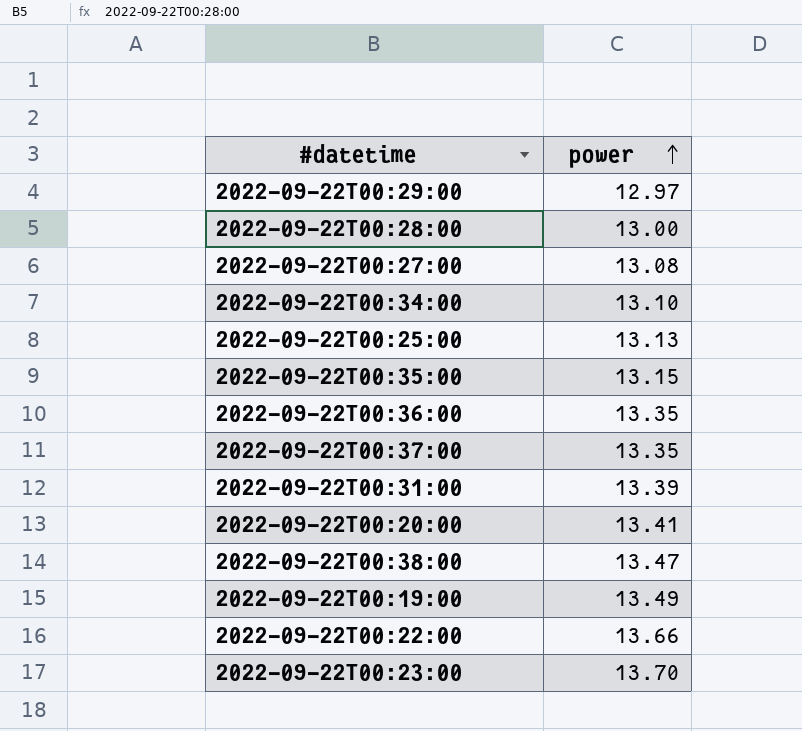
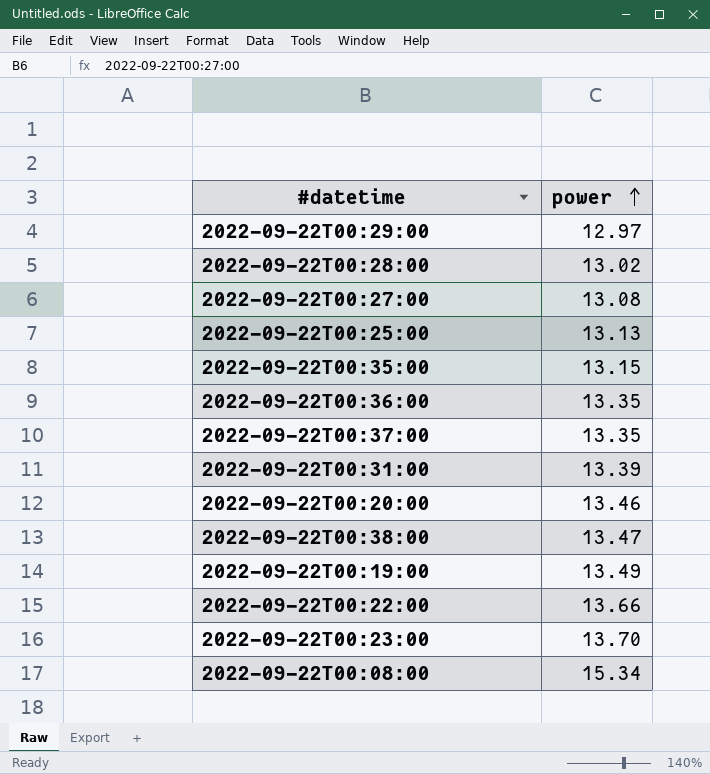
row 2022-09-22T00:34:00: 13.10 -> none
2022-09-22T00:28:00 | power: 13.00 -> 13.02
2022-09-22T00:20:00 | power: 13.41 -> 13.46
row 2022-09-22T00:08:00: none -> 15.34

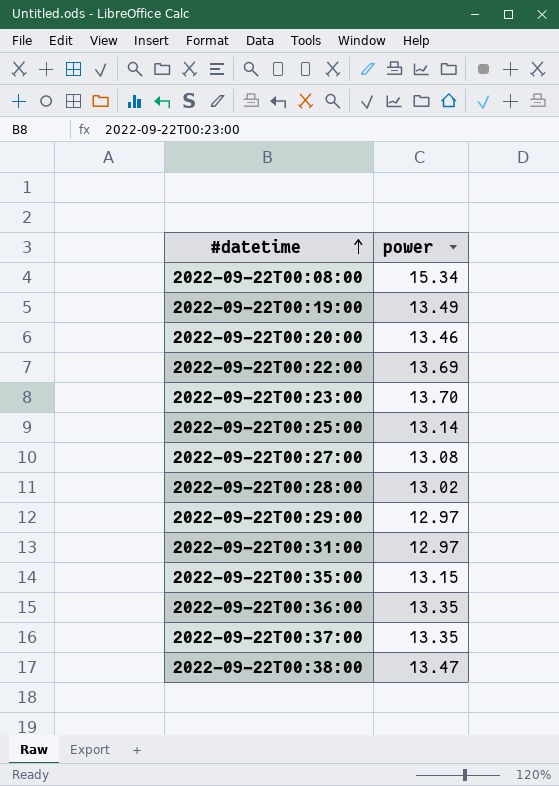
row order: power ascending -> #datetime ascending
2022-09-22T00:22:00 | power: 13.66 -> 13.69
2022-09-22T00:25:00 | power: 13.13 -> 13.14
2022-09-22T00:31:00 | power: 13.39 -> 12.97

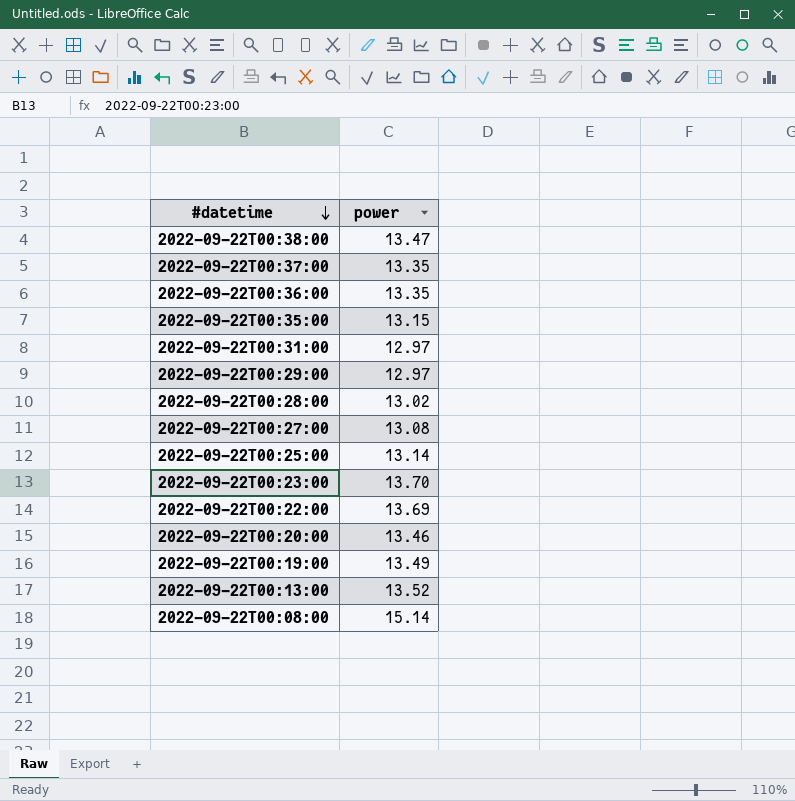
row order: #datetime ascending -> #datetime descending
row 2022-09-22T00:13:00: none -> 13.52
2022-09-22T00:08:00 | power: 15.34 -> 15.14

